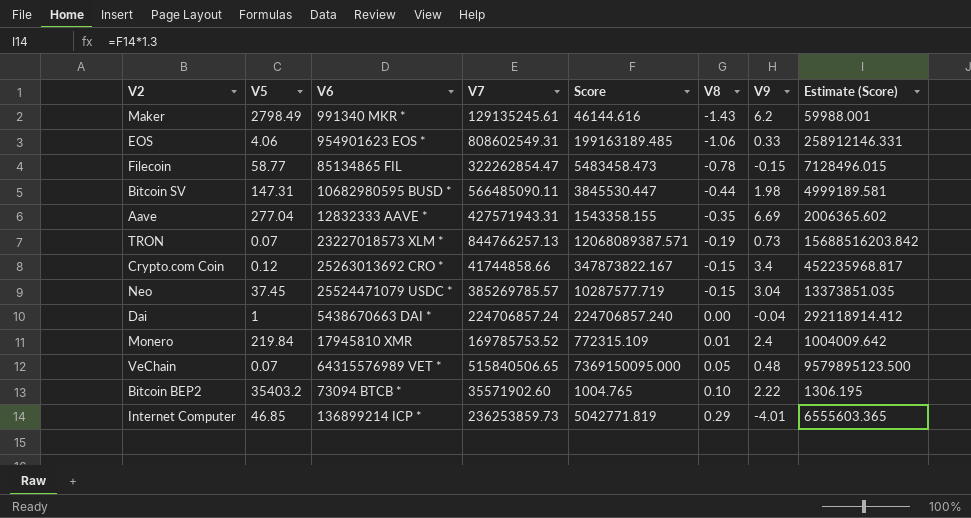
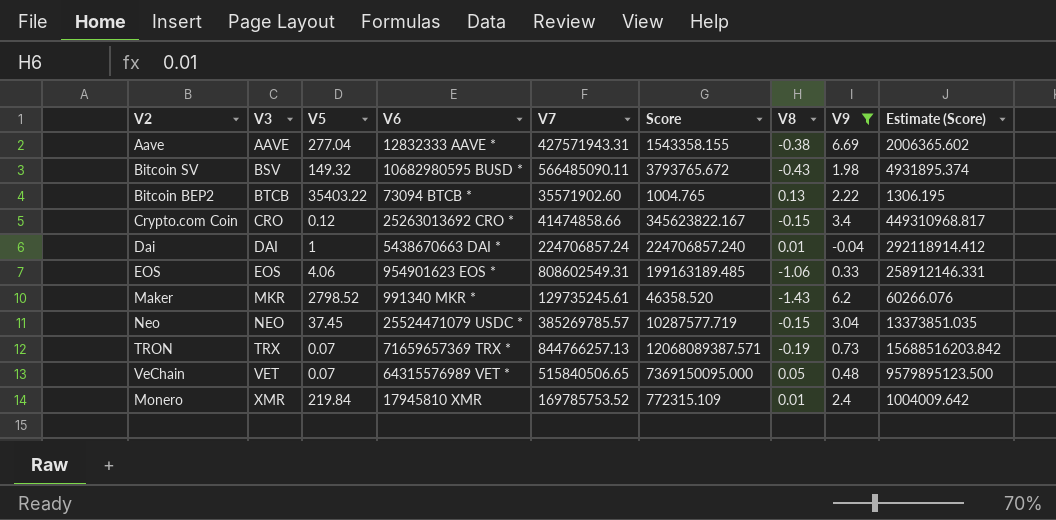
filter: none -> V9 >= -0.04
row order: V8 ascending -> V3 ascending
column V3 | position: none -> 2
Aave | V8: -0.35 -> -0.38
Bitcoin SV | V5: 147.31 -> 149.32
Bitcoin SV | Score: 3845530.447 -> 3793765.672
Bitcoin SV | V8: -0.44 -> -0.43
Bitcoin SV | Estimate (Score): 4999189.581 -> 4931895.374
Bitcoin BEP2 | V5: 35403.2 -> 35403.22
Bitcoin BEP2 | V8: 0.10 -> 0.13
Crypto.com Coin | V7: 41744858.66 -> 41474858.66
Crypto.com Coin | Score: 347873822.167 -> 345623822.167
Crypto.com Coin | Estimate (Score): 452235968.817 -> 449310968.817
Dai | V8: 0.00 -> 0.01
Maker | V5: 2798.49 -> 2798.52
Maker | V7: 129135245.61 -> 129735245.61
Maker | Score: 46144.616 -> 46358.520
Maker | Estimate (Score): 59988.001 -> 60266.076
TRON | V6: 23227018573 XLM * -> 71659657369 TRX *

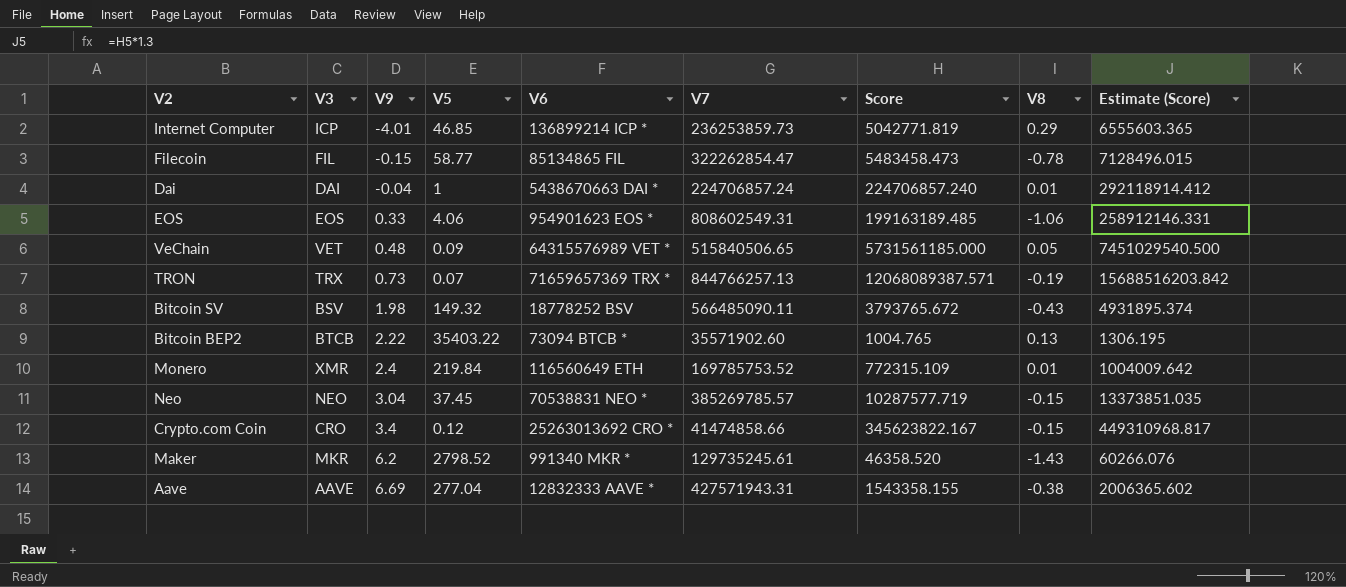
filter: V9 >= -0.04 -> none
row order: V3 ascending -> V9 ascending
column V9 | position: 8 -> 3
VeChain | V5: 0.07 -> 0.09
VeChain | Score: 7369150095.000 -> 5731561185.000
VeChain | Estimate (Score): 9579895123.500 -> 7451029540.500
Bitcoin SV | V6: 10682980595 BUSD * -> 18778252 BSV
Monero | V6: 17945810 XMR -> 116560649 ETH
Neo | V6: 25524471079 USDC * -> 70538831 NEO *

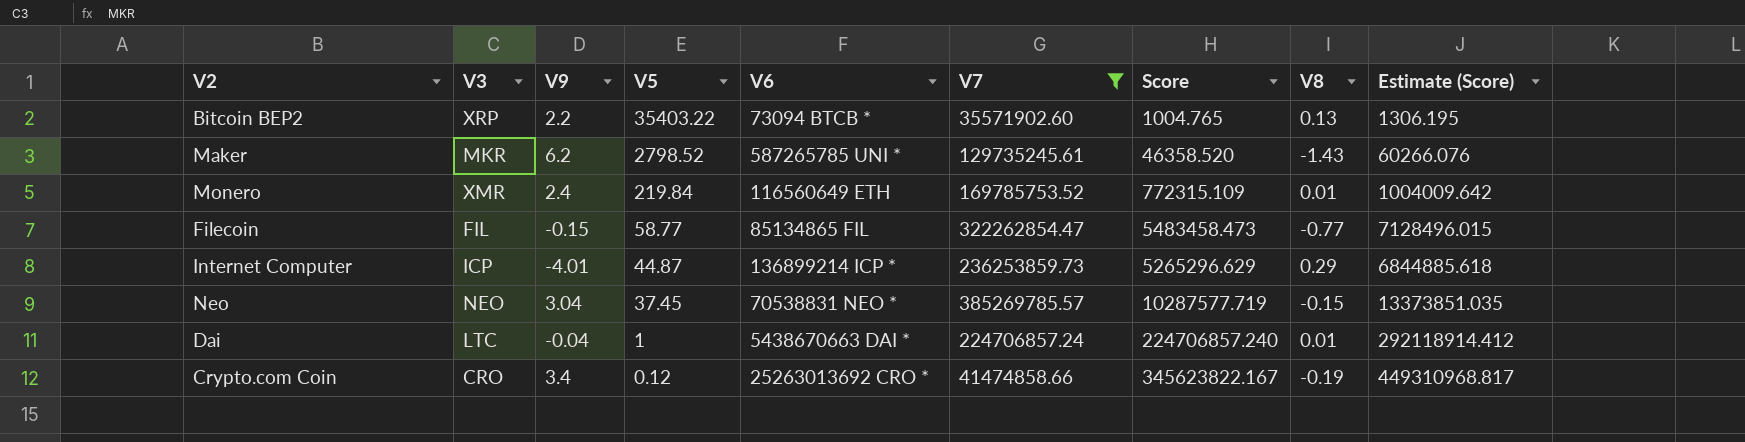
filter: none -> V7 <= 385269785.57
row order: V9 ascending -> V5 descending
Bitcoin BEP2 | V3: BTCB -> XRP
Bitcoin BEP2 | V9: 2.22 -> 2.2
Maker | V6: 991340 MKR * -> 587265785 UNI *
Filecoin | V8: -0.78 -> -0.77
Internet Computer | V5: 46.85 -> 44.87
Internet Computer | Score: 5042771.819 -> 5265296.629
Internet Computer | Estimate (Score): 6555603.365 -> 6844885.618
Dai | V3: DAI -> LTC
Crypto.com Coin | V8: -0.15 -> -0.19

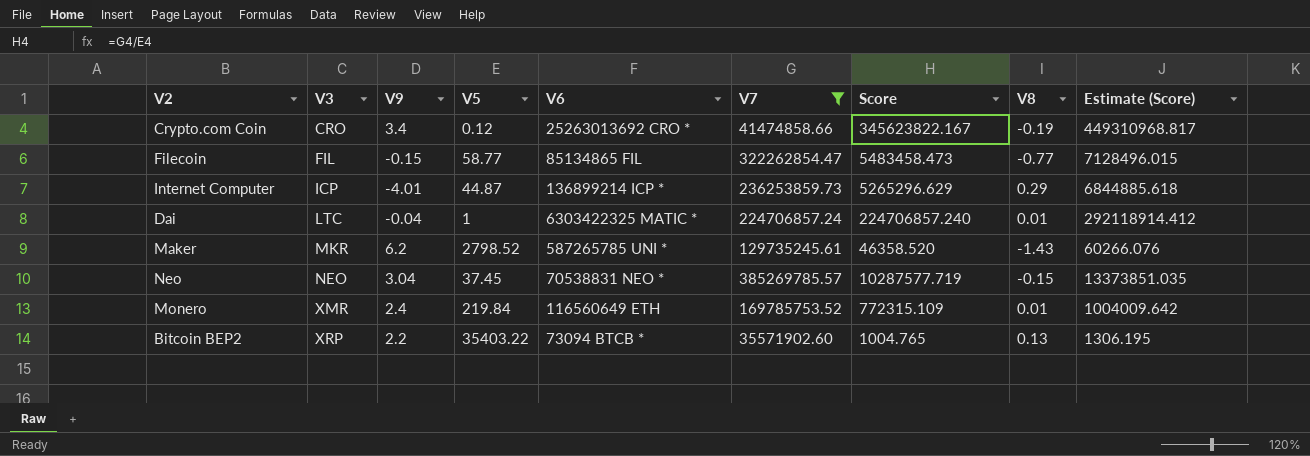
row order: V5 descending -> V3 ascending
Dai | V6: 5438670663 DAI * -> 6303422325 MATIC *

